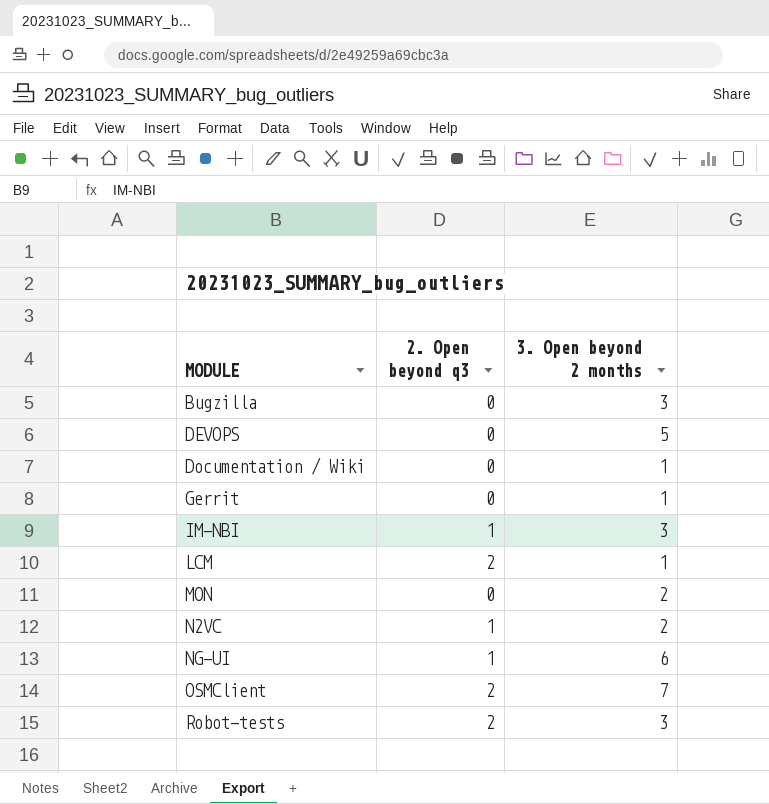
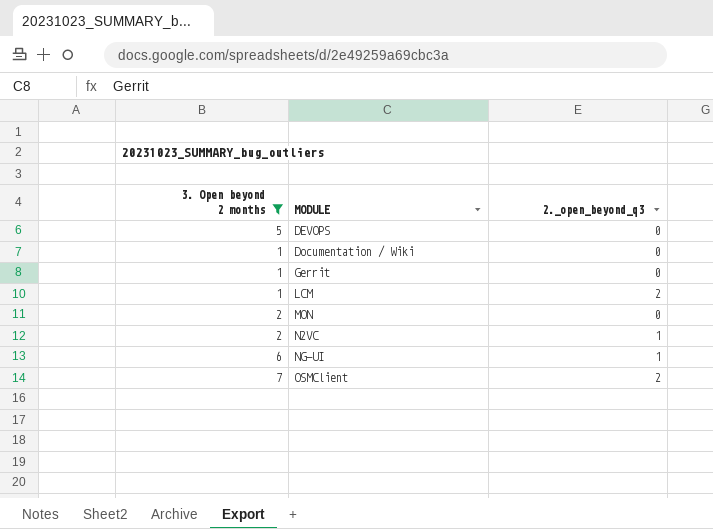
filter: none -> 3. Open beyond 2 months != 3
column 3. Open beyond 2 months | position: 3 -> 1
column name: 2. Open beyond q3 -> 2._open_beyond_q3

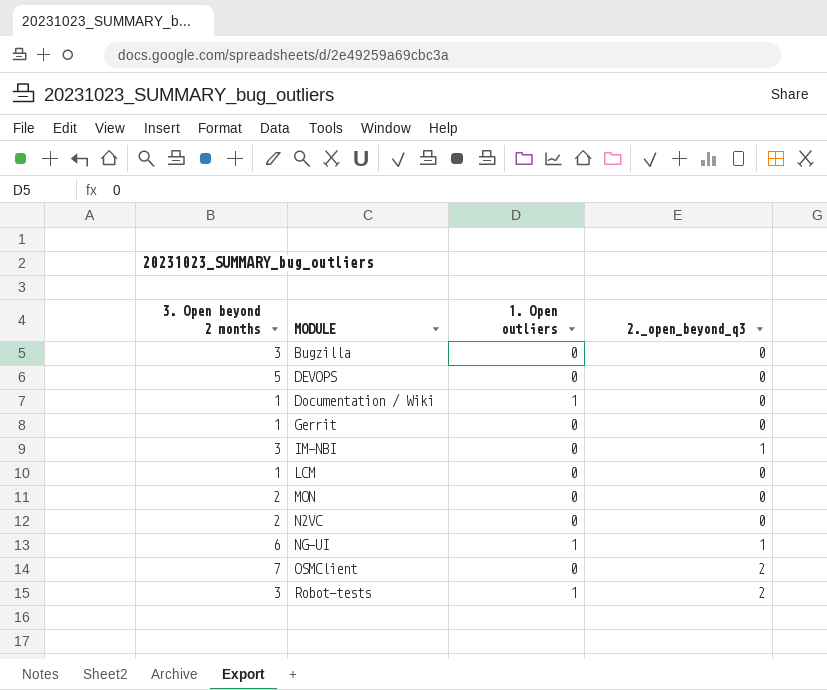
filter: 3. Open beyond 2 months != 3 -> none
column 1. Open outliers | position: none -> 3
LCM | 2._open_beyond_q3: 2 -> 0
N2VC | 2._open_beyond_q3: 1 -> 0

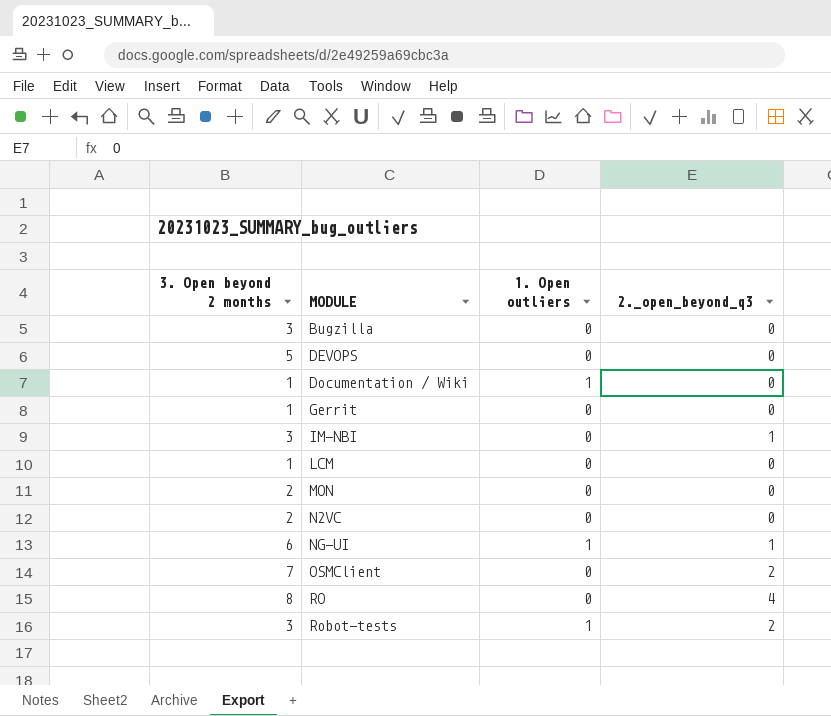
row RO: none -> 8 | 0 | 4

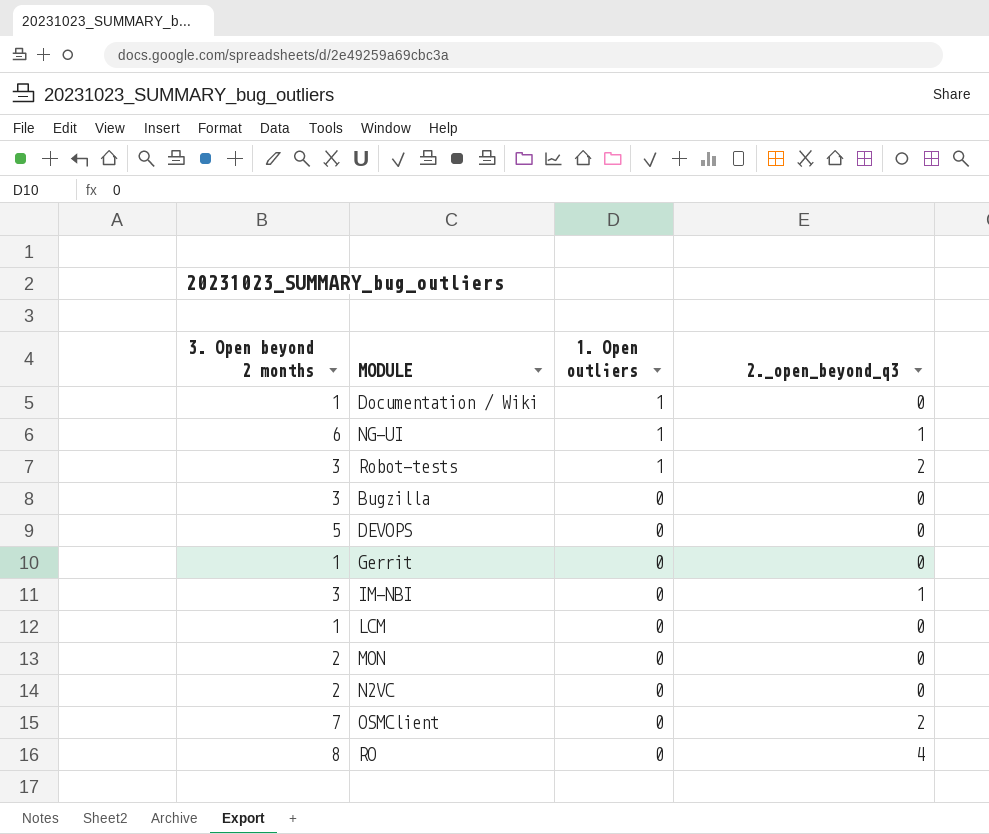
row order: MODULE ascending -> 1. Open outliers descending

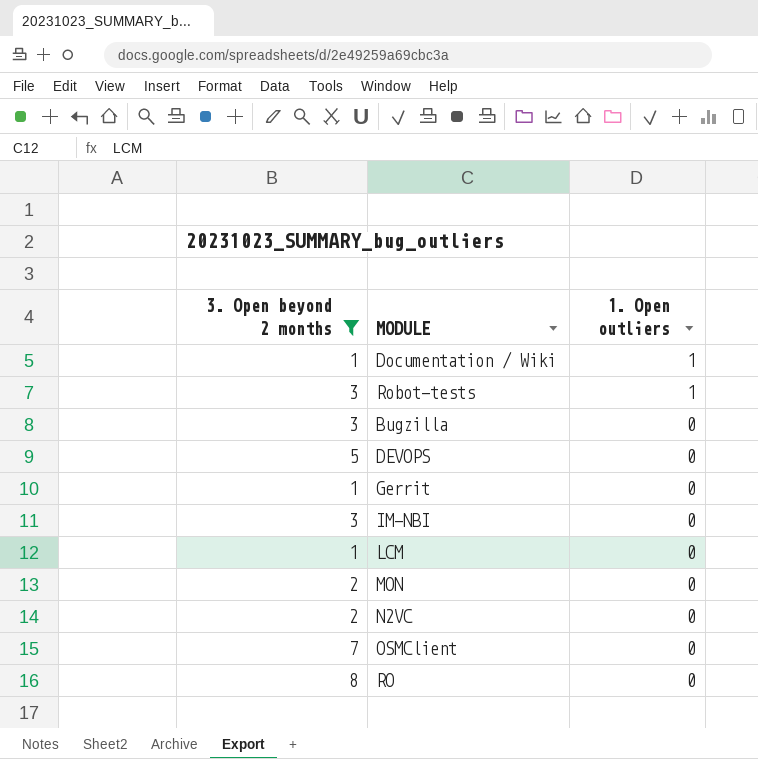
filter: none -> 3. Open beyond 2 months != 6
column 2._open_beyond_q3 | position: 4 -> none

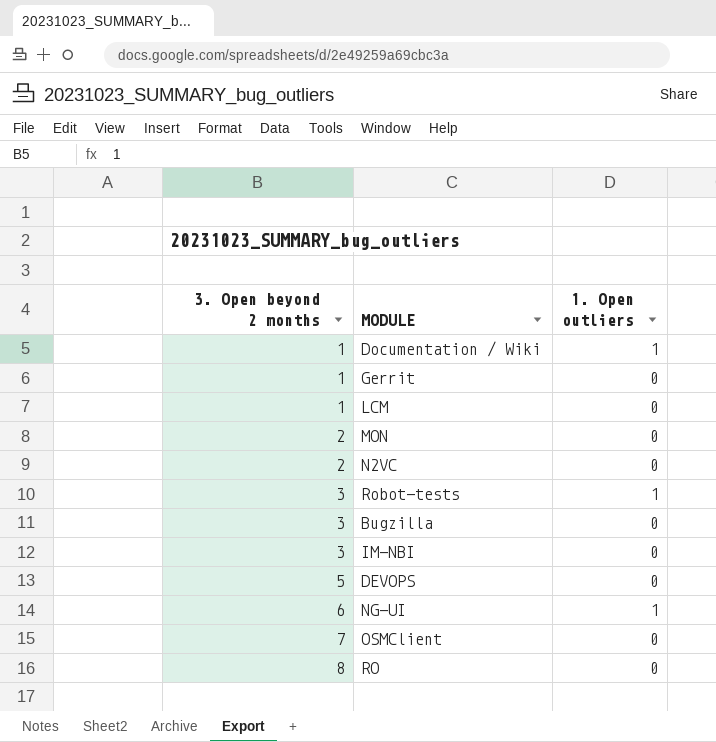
filter: 3. Open beyond 2 months != 6 -> none
row order: 1. Open outliers descending -> 3. Open beyond 2 months ascending

